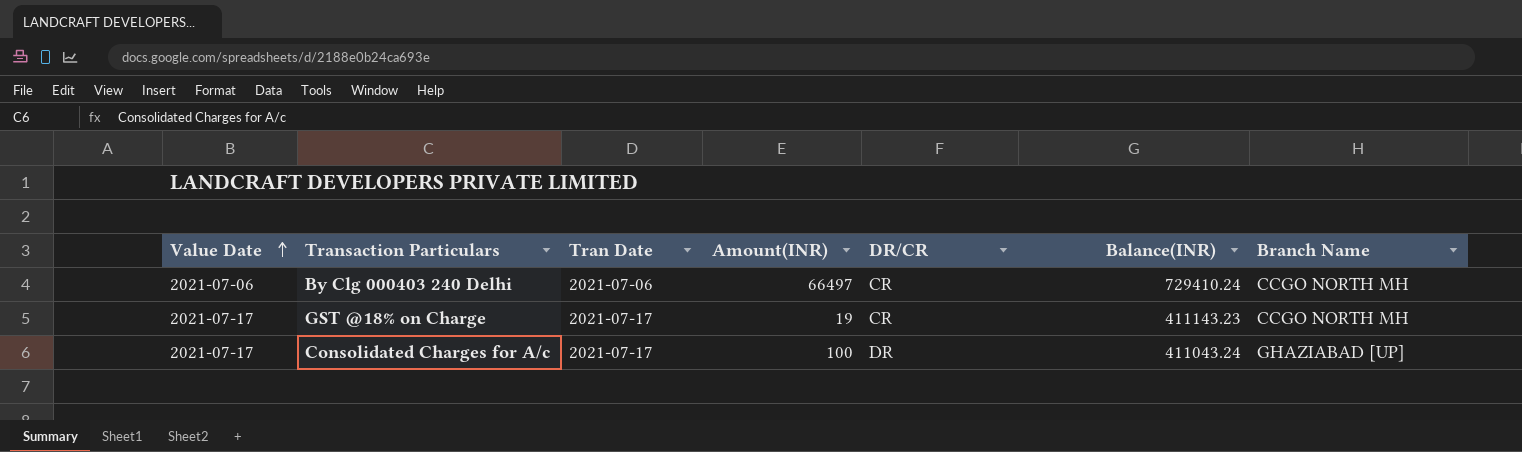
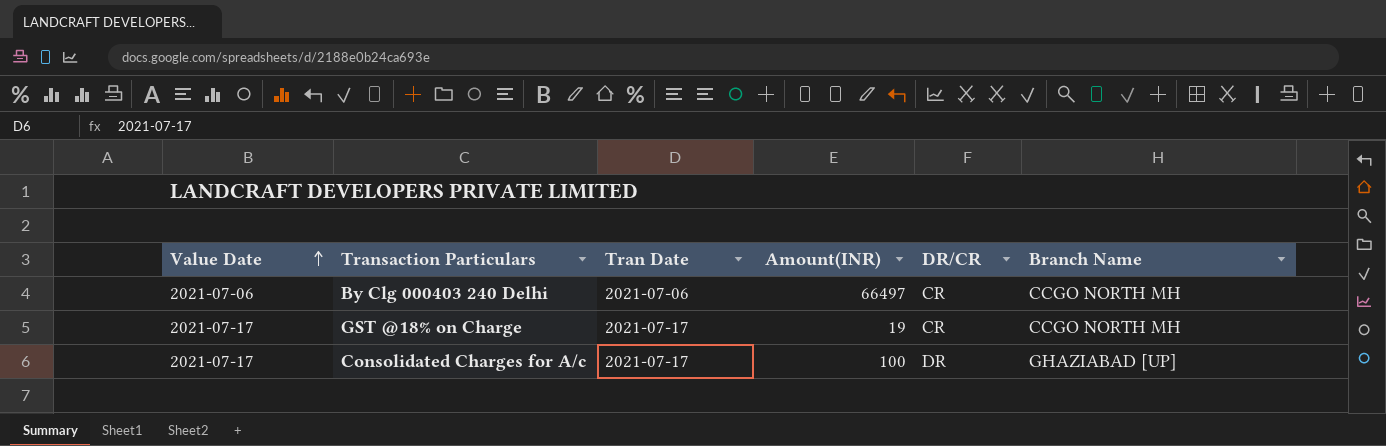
column Balance(INR) | position: 6 -> none

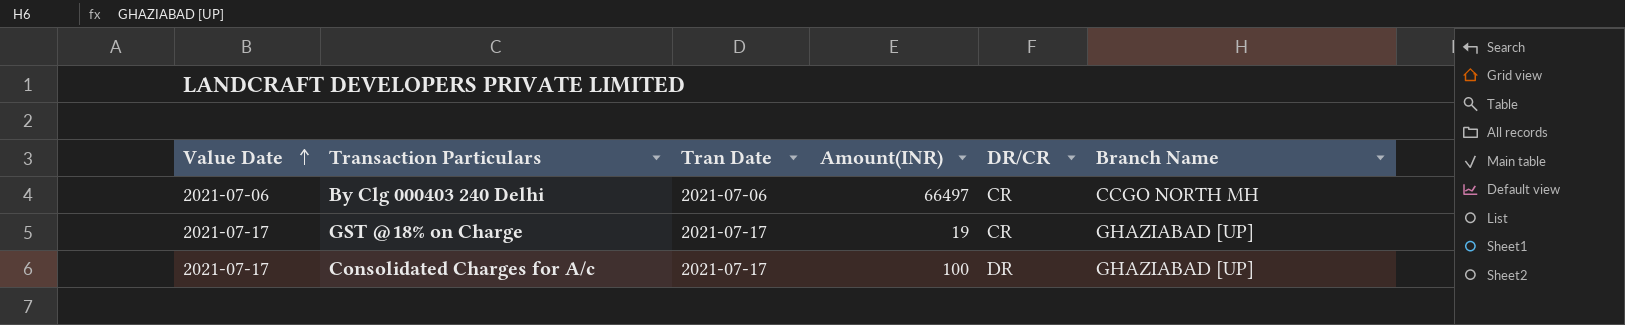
GST @18% on Charge | Branch Name: CCGO NORTH MH -> GHAZIABAD [UP]

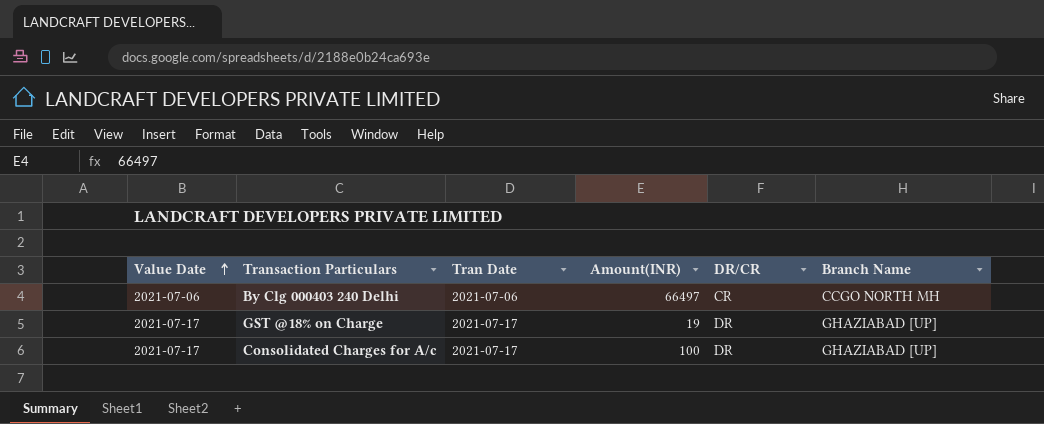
GST @18% on Charge | DR/CR: CR -> DR

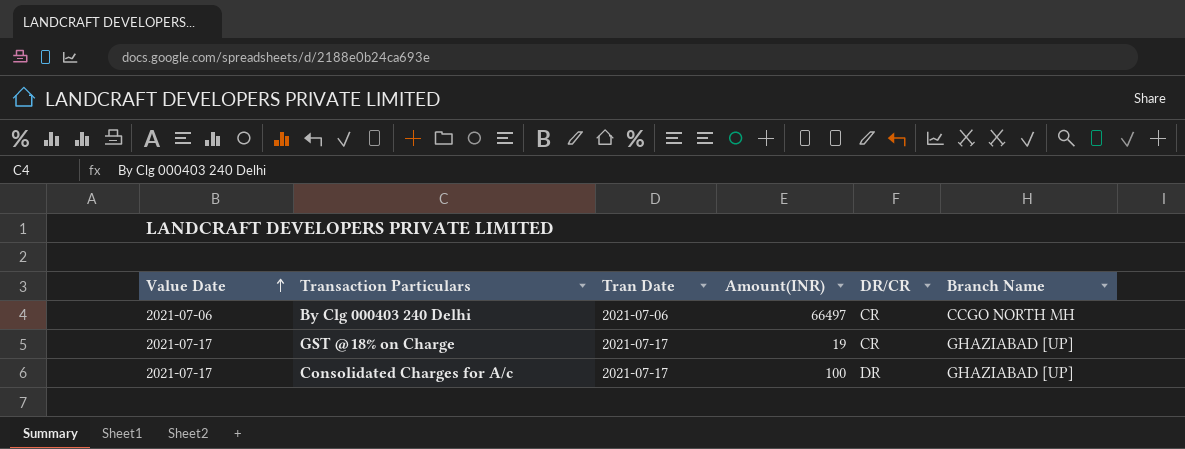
GST @18% on Charge | DR/CR: DR -> CR

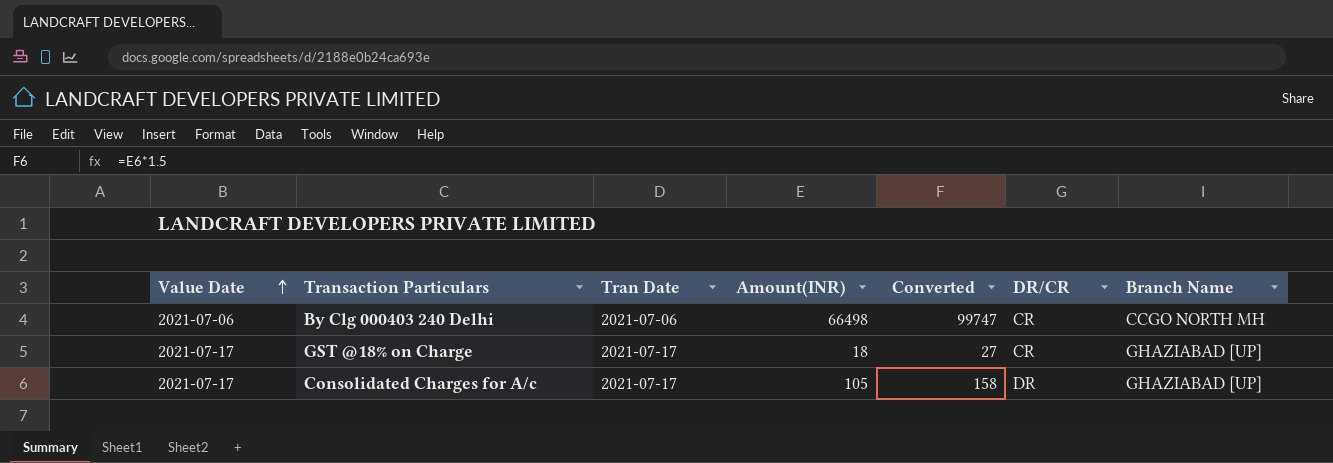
column Converted | formula: none -> [Amount(INR)] * 1.5
By Clg 000403 240 Delhi | Amount(INR): 66497 -> 66498
GST @18% on Charge | Amount(INR): 19 -> 18
Consolidated Charges for A/c | Amount(INR): 100 -> 105

